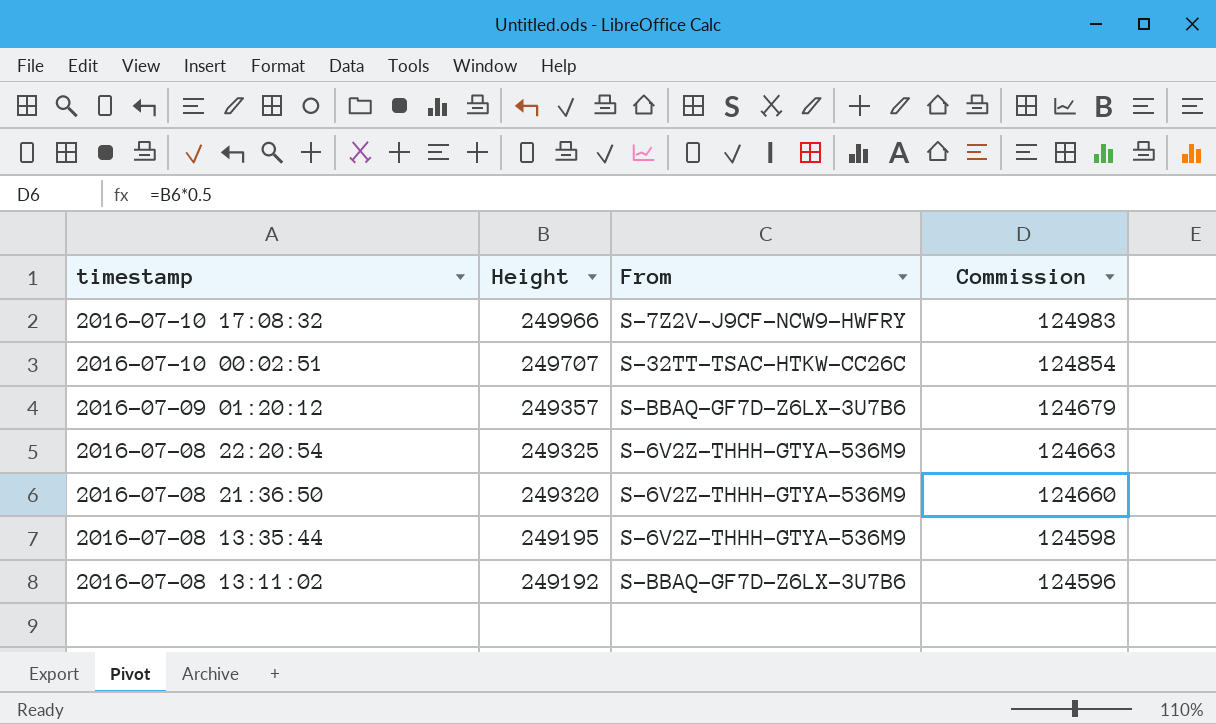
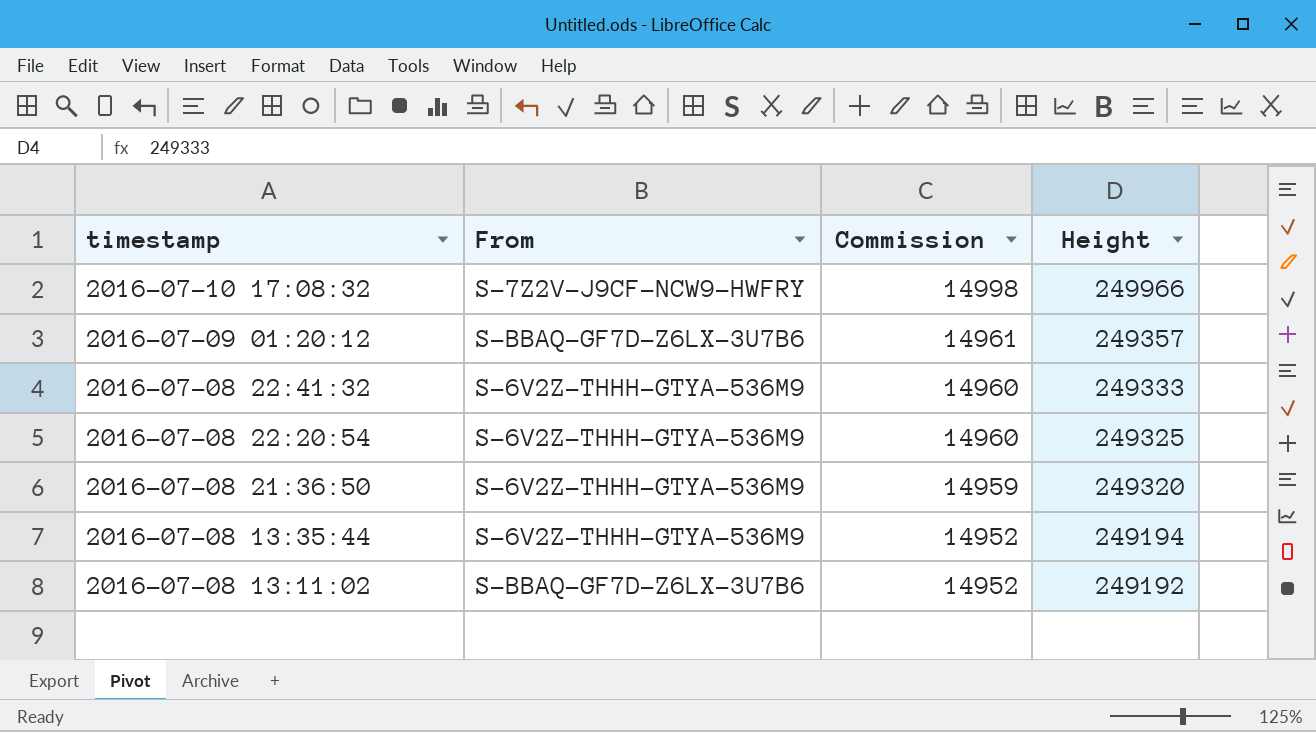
column Commission | formula: [Height] * 0.5 -> [Height] * 0.06
column Height | position: 2 -> 4
row 2016-07-10 00:02:51: 249707 | S-32TT-TSAC-HTKW-CC26C | 124854 -> none
row 2016-07-08 22:41:32: none -> S-6V2Z-THHH-GTYA-536M9 | 14960 | 249333
2016-07-08 13:35:44 | Height: 249195 -> 249194

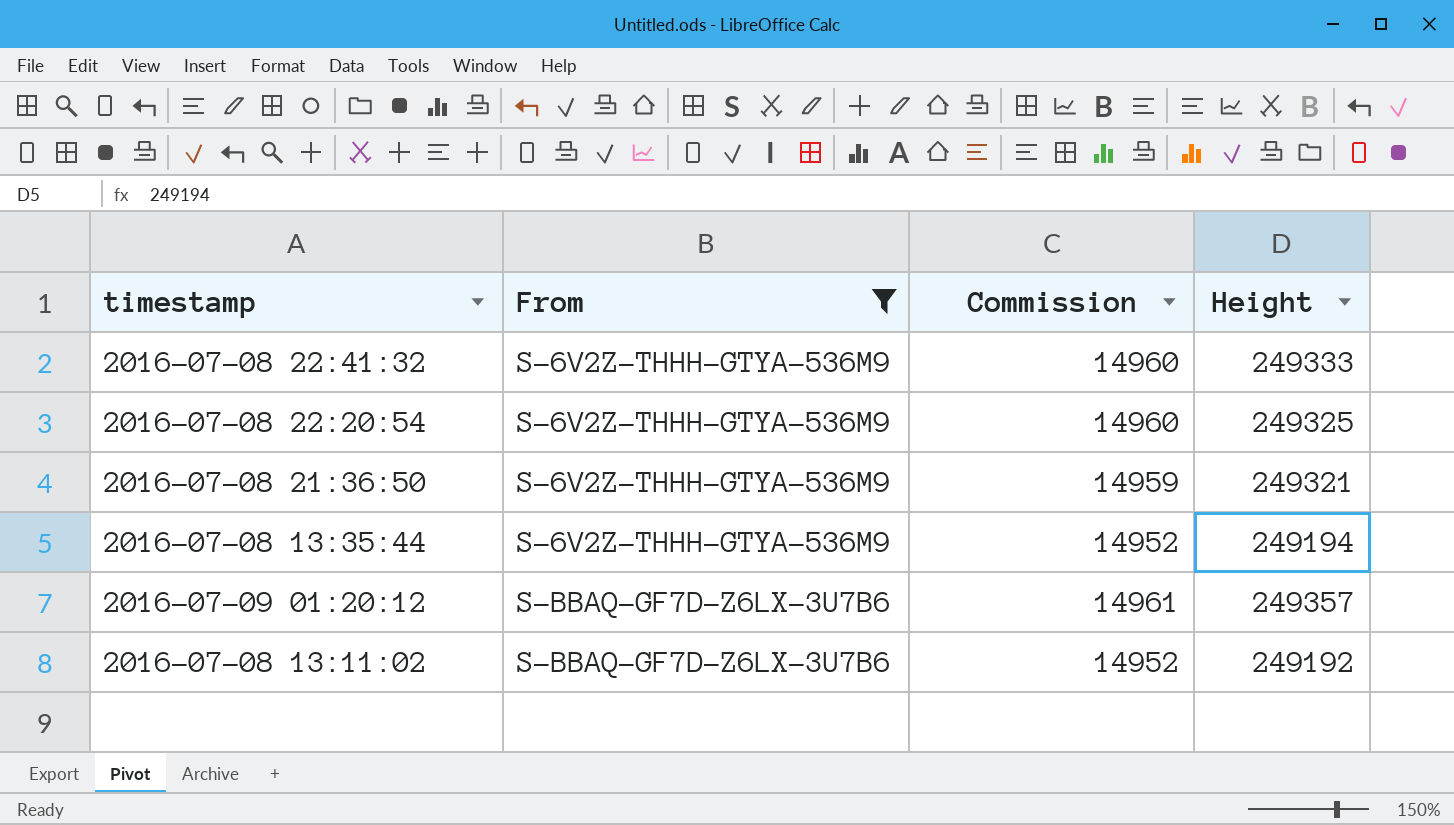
filter: none -> From != S-7Z2V-J9CF-NCW9-HWFRY
row order: timestamp descending -> From ascending
2016-07-08 21:36:50 | Height: 249320 -> 249321

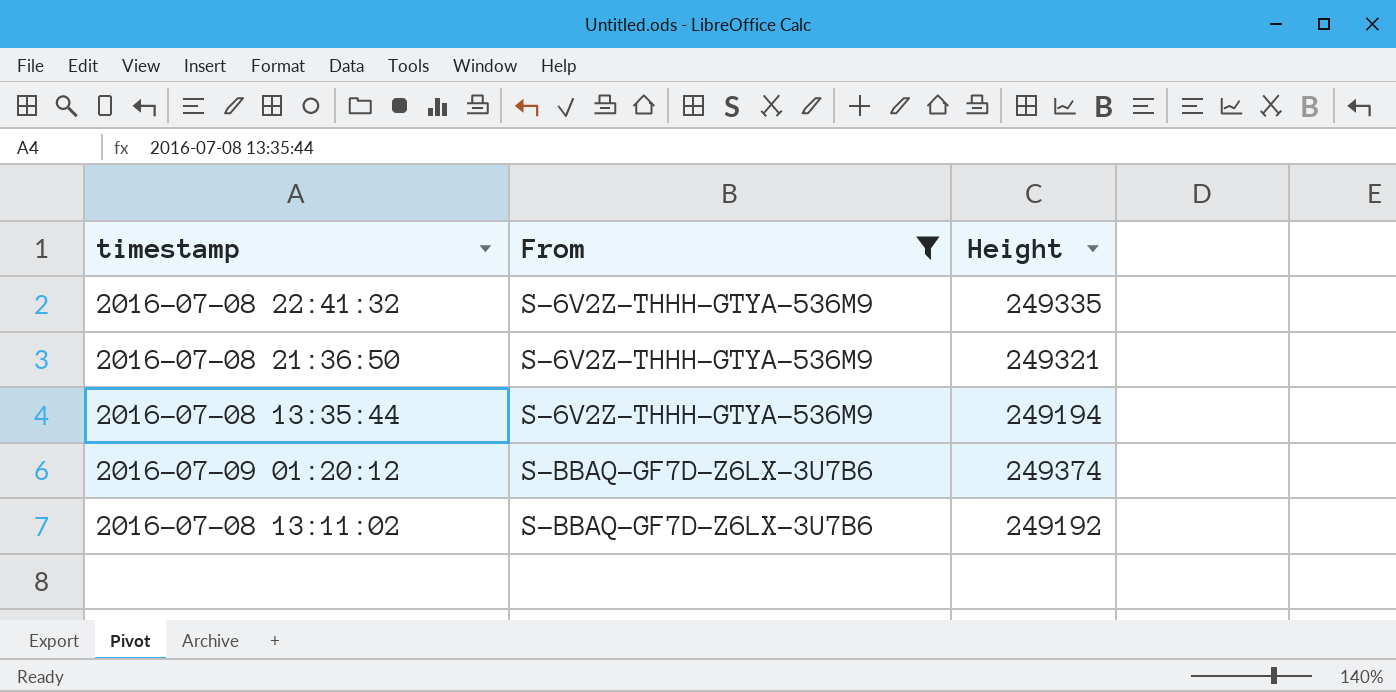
column Commission | formula: [Height] * 0.06 -> none
row 2016-07-08 22:20:54: S-6V2Z-THHH-GTYA-536M9 | 14960 | 249325 -> none
2016-07-08 22:41:32 | Height: 249333 -> 249335
2016-07-09 01:20:12 | Height: 249357 -> 249374

